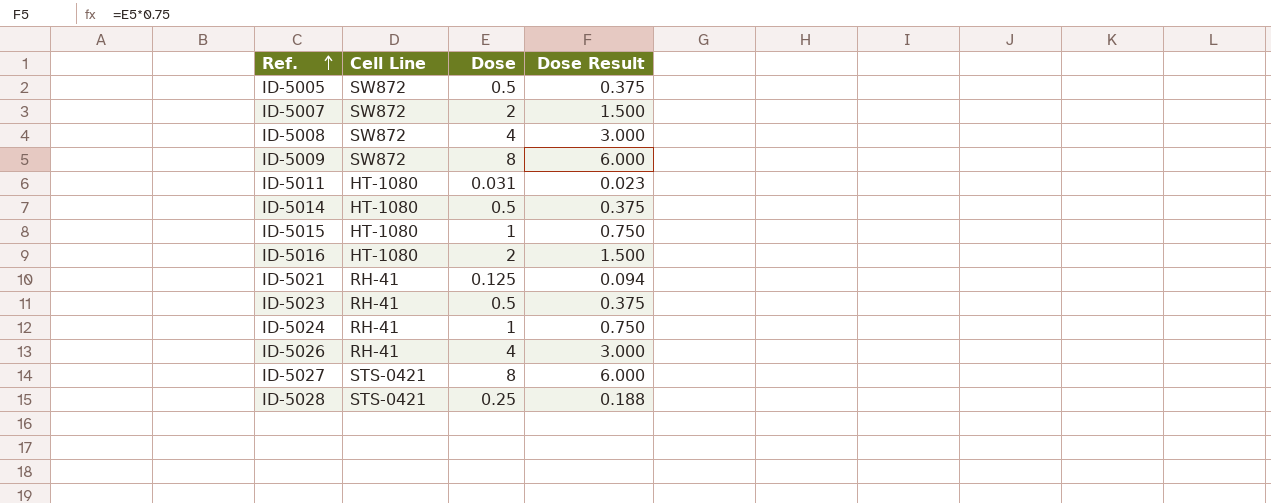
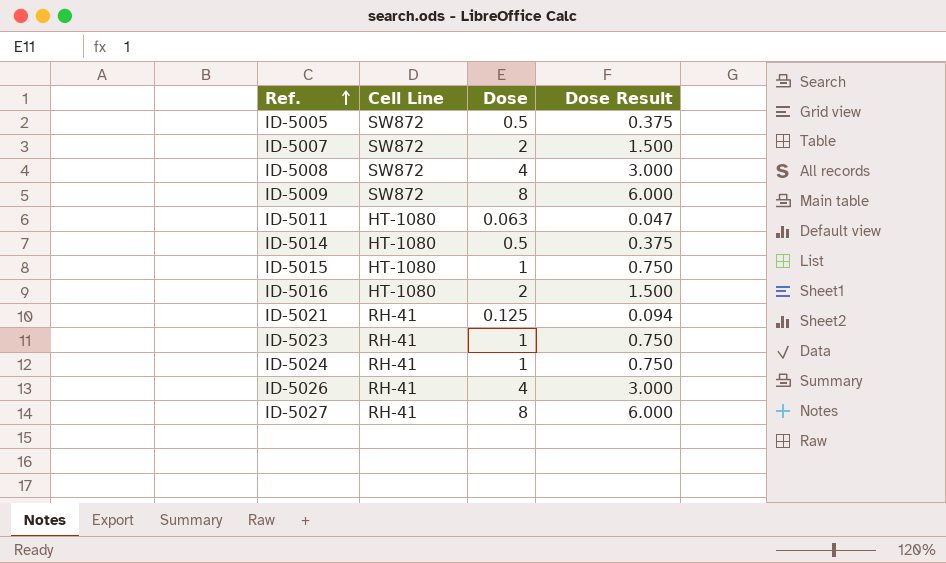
row ID-5028: STS-0421 | 0.25 | 0.188 -> none
ID-5011 | Dose: 0.031 -> 0.063
ID-5011 | Dose Result: 0.023 -> 0.047
ID-5023 | Dose: 0.5 -> 1
ID-5023 | Dose Result: 0.375 -> 0.750
ID-5027 | Cell Line: STS-0421 -> RH-41

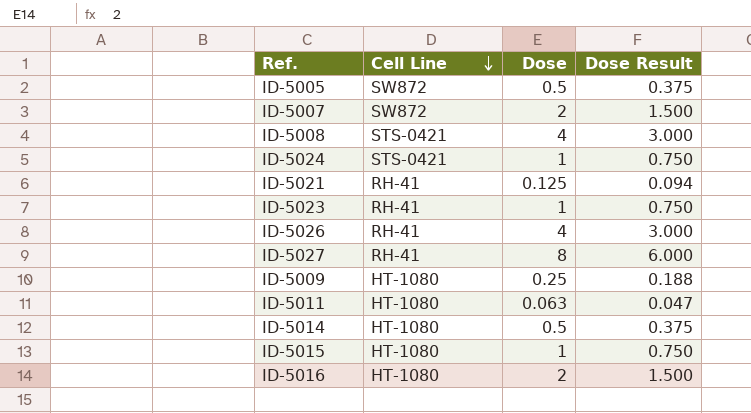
row order: Ref. ascending -> Cell Line descending
ID-5008 | Cell Line: SW872 -> STS-0421
ID-5024 | Cell Line: RH-41 -> STS-0421
ID-5009 | Cell Line: SW872 -> HT-1080
ID-5009 | Dose: 8 -> 0.25
ID-5009 | Dose Result: 6.000 -> 0.188

